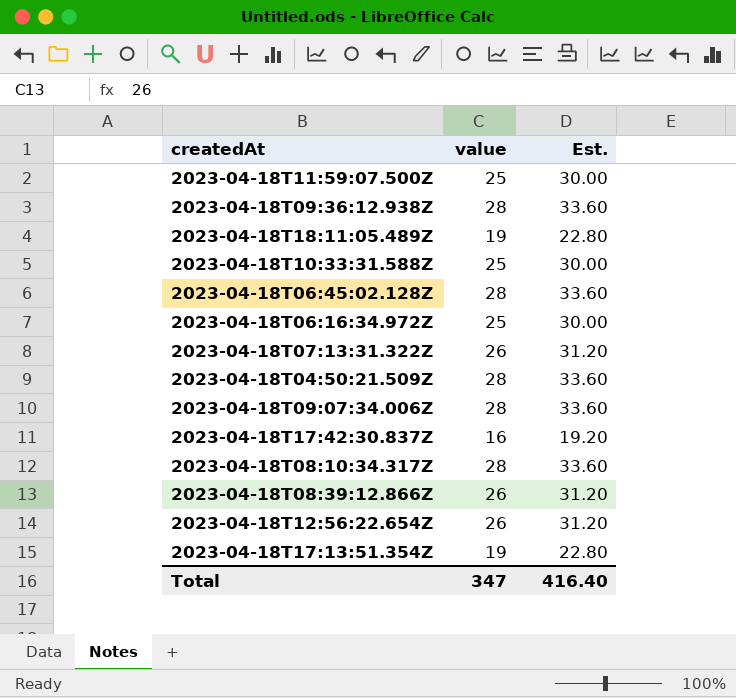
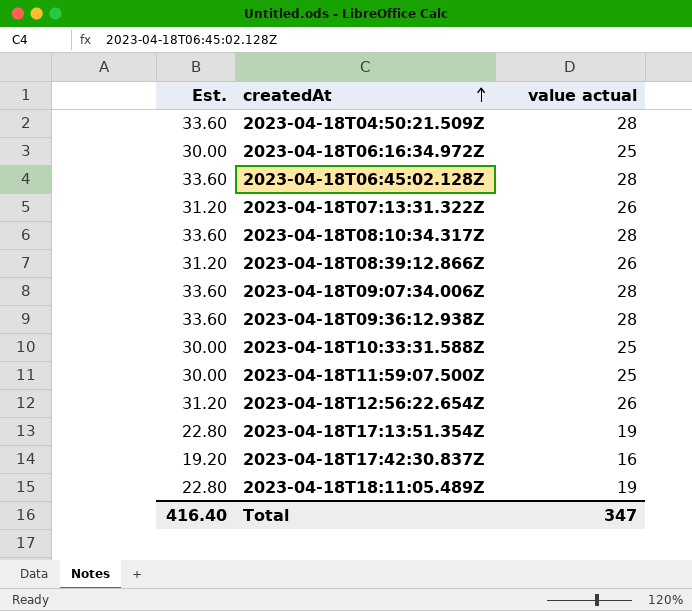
row order: none -> createdAt ascending
column Est. | position: 3 -> 1
column name: value -> value actual

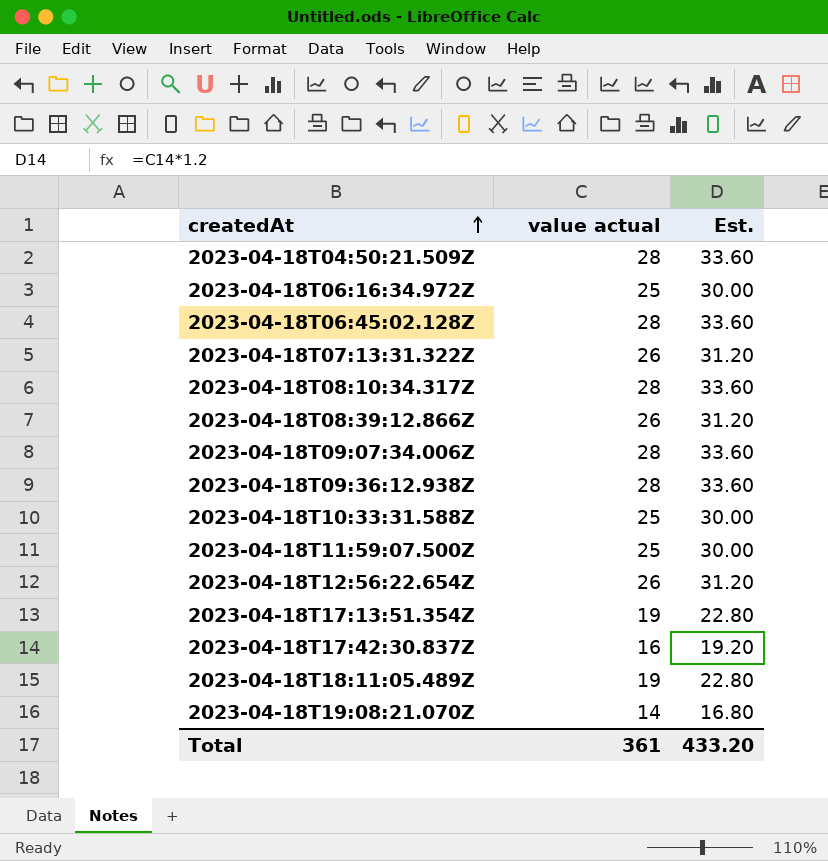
column Est. | position: 1 -> 3
row 2023-04-18T19:08:21.070Z: none -> 14 | 16.80
Total | value actual: 347 -> 361
Total | Est.: 416.40 -> 433.20

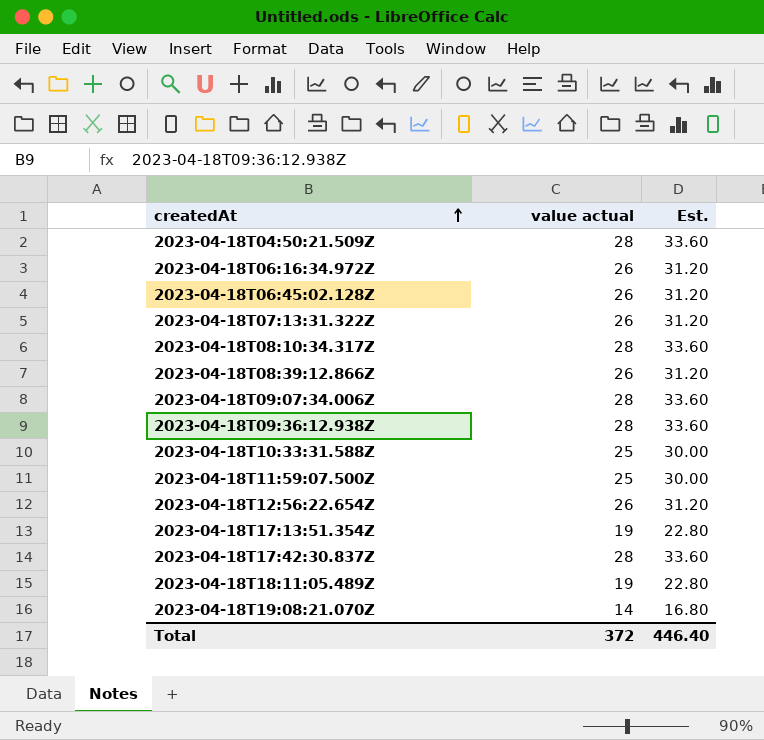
2023-04-18T06:16:34.972Z | value actual: 25 -> 26
2023-04-18T06:16:34.972Z | Est.: 30.00 -> 31.20
2023-04-18T06:45:02.128Z | value actual: 28 -> 26
2023-04-18T06:45:02.128Z | Est.: 33.60 -> 31.20
2023-04-18T17:42:30.837Z | value actual: 16 -> 28
2023-04-18T17:42:30.837Z | Est.: 19.20 -> 33.60
Total | value actual: 361 -> 372
Total | Est.: 433.20 -> 446.40

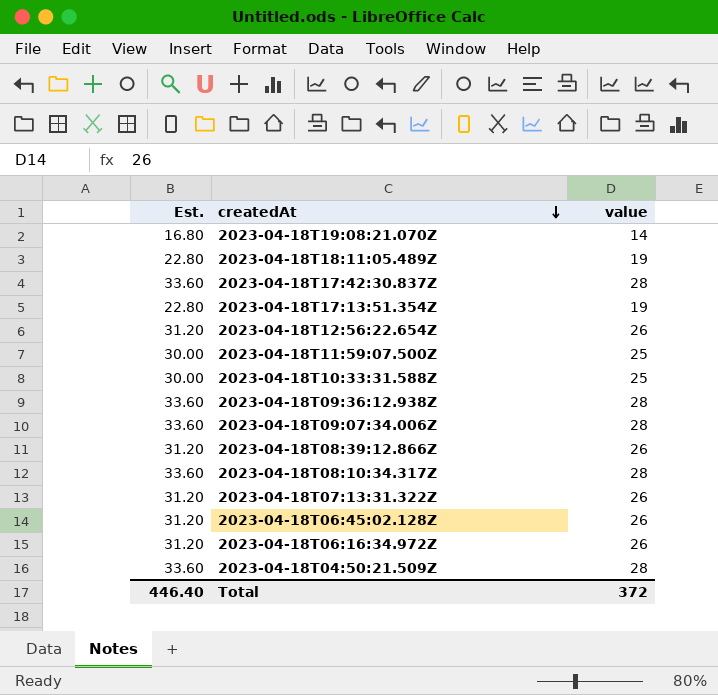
row order: createdAt ascending -> createdAt descending
column Est. | position: 3 -> 1
column name: value actual -> value

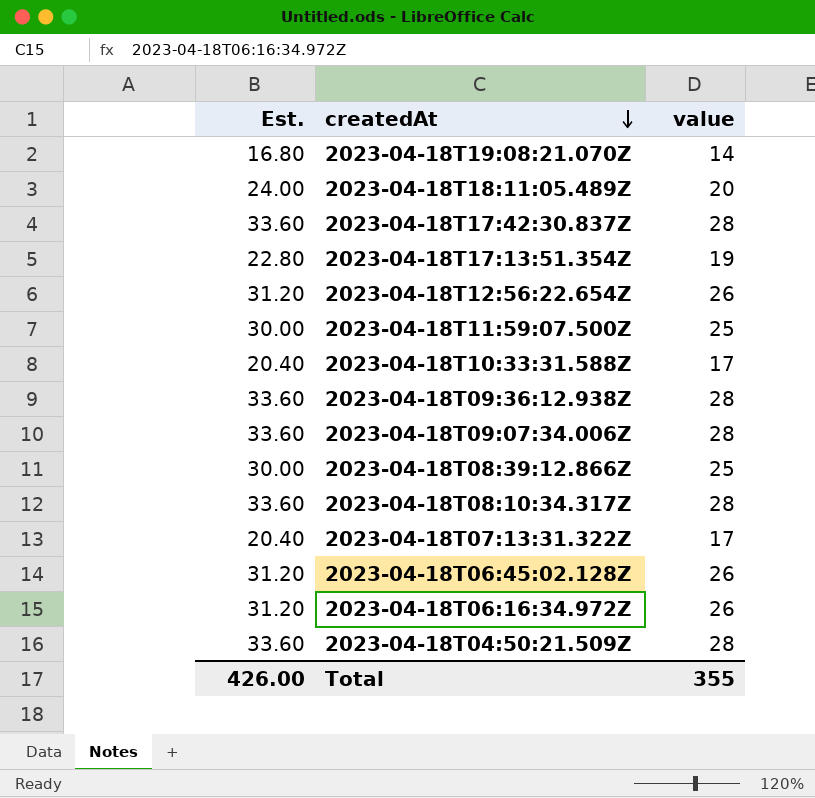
2023-04-18T18:11:05.489Z | Est.: 22.80 -> 24.00
2023-04-18T18:11:05.489Z | value: 19 -> 20
2023-04-18T10:33:31.588Z | Est.: 30.00 -> 20.40
2023-04-18T10:33:31.588Z | value: 25 -> 17
2023-04-18T08:39:12.866Z | Est.: 31.20 -> 30.00
2023-04-18T08:39:12.866Z | value: 26 -> 25
2023-04-18T07:13:31.322Z | Est.: 31.20 -> 20.40
2023-04-18T07:13:31.322Z | value: 26 -> 17
Total | Est.: 446.40 -> 426.00
Total | value: 372 -> 355

